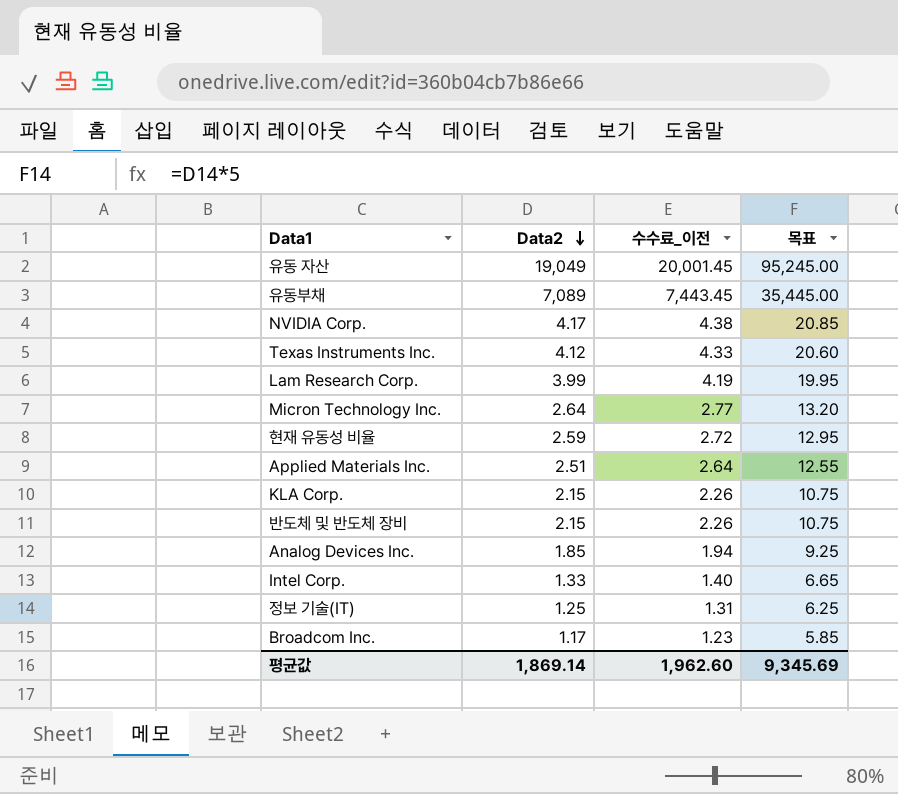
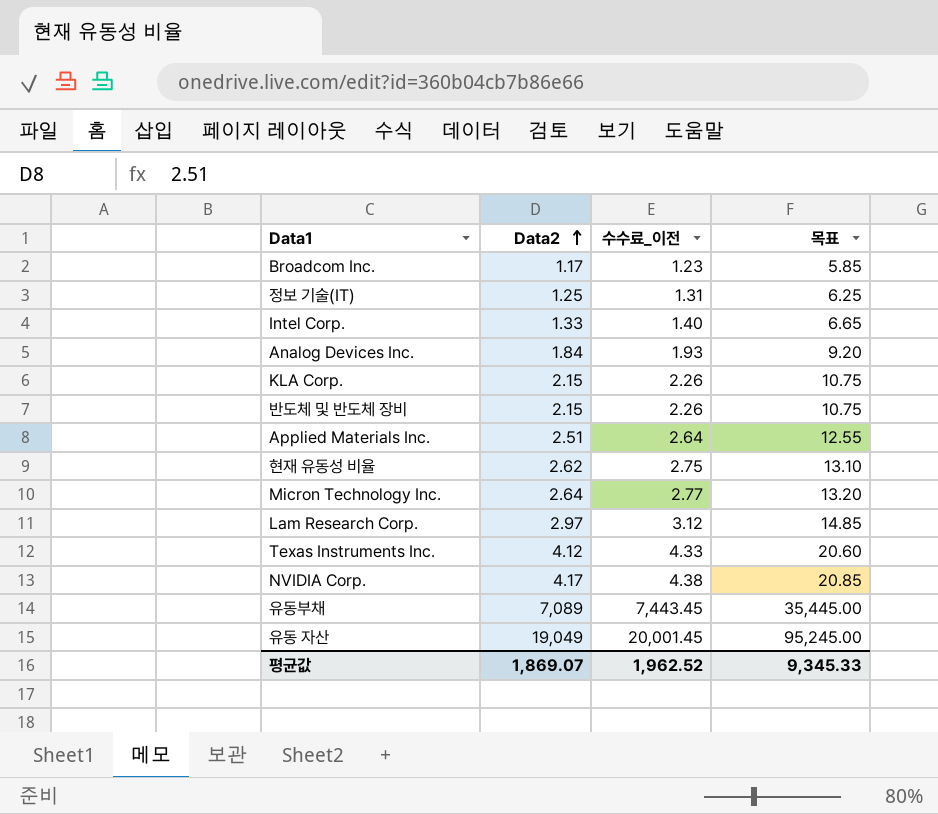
row order: Data2 descending -> Data2 ascending
Analog Devices Inc. | Data2: 1.85 -> 1.84
Analog Devices Inc. | 수수료_이전: 1.94 -> 1.93
Analog Devices Inc. | 목표: 9.25 -> 9.20
현재 유동성 비율 | Data2: 2.59 -> 2.62
현재 유동성 비율 | 수수료_이전: 2.72 -> 2.75
현재 유동성 비율 | 목표: 12.95 -> 13.10
Lam Research Corp. | Data2: 3.99 -> 2.97
Lam Research Corp. | 수수료_이전: 4.19 -> 3.12
Lam Research Corp. | 목표: 19.95 -> 14.85
평균값 | Data2: 1,869.14 -> 1,869.07
평균값 | 수수료_이전: 1,962.60 -> 1,962.52
평균값 | 목표: 9,345.69 -> 9,345.33

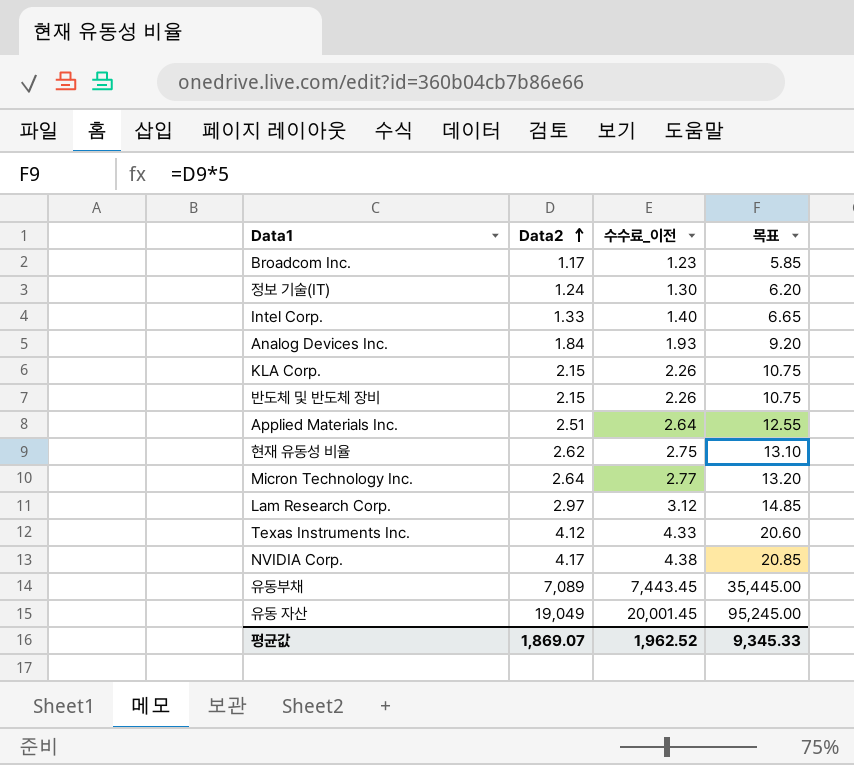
정보 기술(IT) | Data2: 1.25 -> 1.24
정보 기술(IT) | 수수료_이전: 1.31 -> 1.30
정보 기술(IT) | 목표: 6.25 -> 6.20

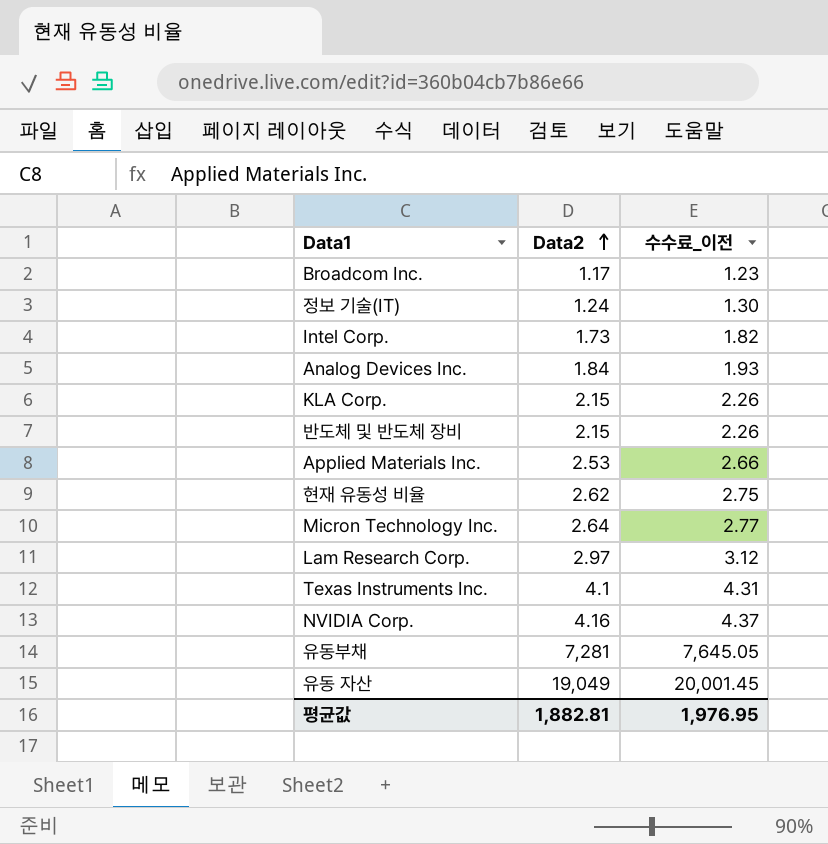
column 목표 | formula: [Data2] * 5 -> none
Intel Corp. | Data2: 1.33 -> 1.73
Intel Corp. | 수수료_이전: 1.40 -> 1.82
Applied Materials Inc. | Data2: 2.51 -> 2.53
Applied Materials Inc. | 수수료_이전: 2.64 -> 2.66
Texas Instruments Inc. | Data2: 4.12 -> 4.1
Texas Instruments Inc. | 수수료_이전: 4.33 -> 4.31
NVIDIA Corp. | Data2: 4.17 -> 4.16
NVIDIA Corp. | 수수료_이전: 4.38 -> 4.37
유동부채 | Data2: 7,089 -> 7,281
유동부채 | 수수료_이전: 7,443.45 -> 7,645.05
평균값 | Data2: 1,869.07 -> 1,882.81
평균값 | 수수료_이전: 1,962.52 -> 1,976.95

